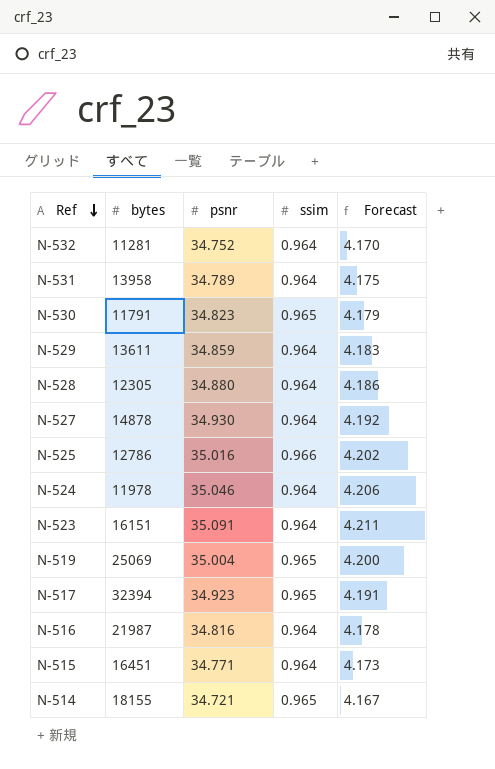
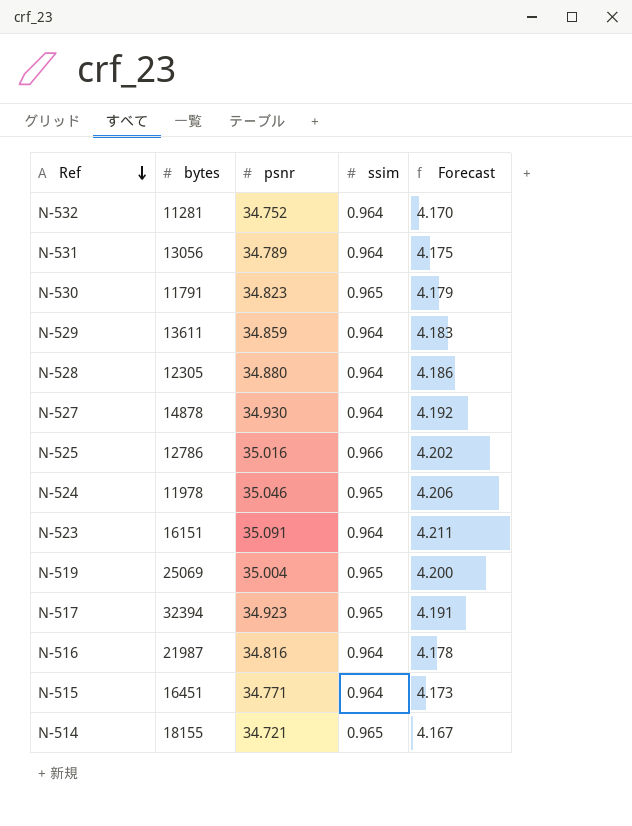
N-531 | bytes: 13958 -> 13056
N-524 | ssim: 0.964 -> 0.965

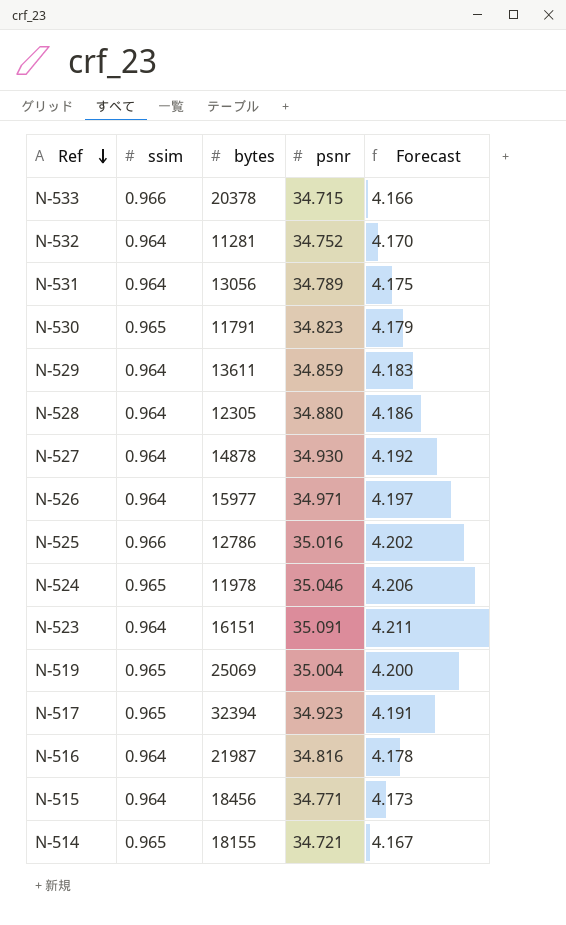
column ssim | position: 4 -> 2
row N-533: none -> 0.966 | 20378 | 34.715 | 4.166
row N-526: none -> 0.964 | 15977 | 34.971 | 4.197
N-515 | bytes: 16451 -> 18456

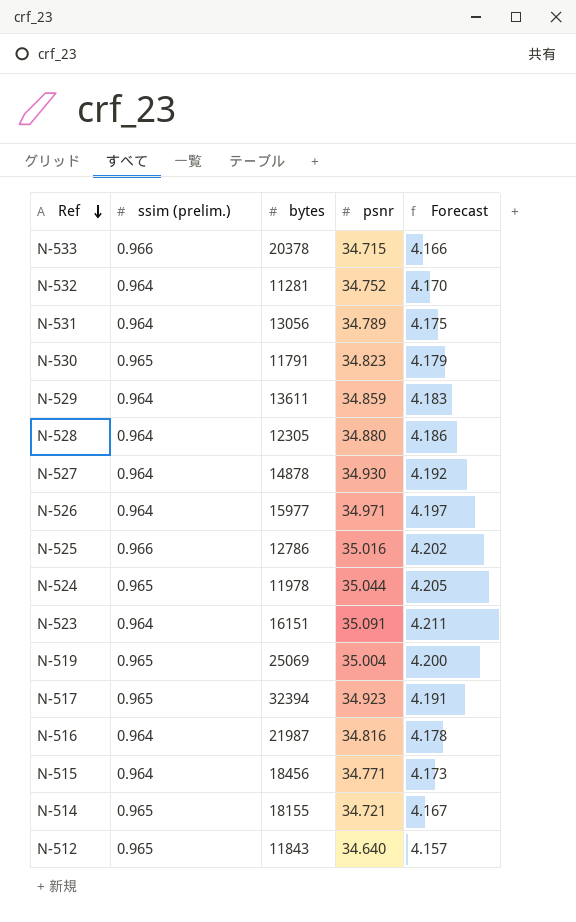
column name: ssim -> ssim (prelim.)
N-524 | psnr: 35.046 -> 35.044
N-524 | Forecast: 4.206 -> 4.205
row N-512: none -> 0.965 | 11843 | 34.640 | 4.157

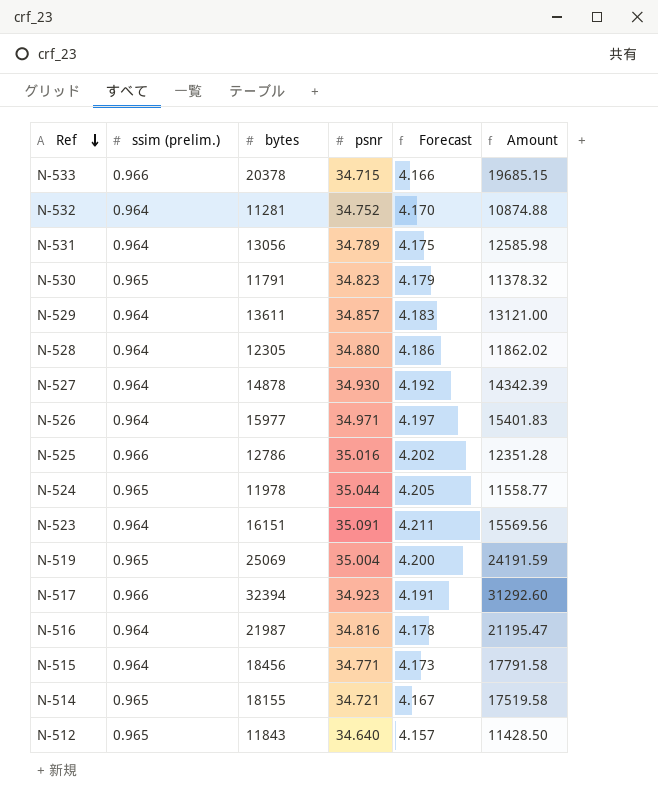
column Amount | formula: none -> [ssim (prelim.)] * [bytes]
N-529 | psnr: 34.859 -> 34.857
N-517 | ssim (prelim.): 0.965 -> 0.966

